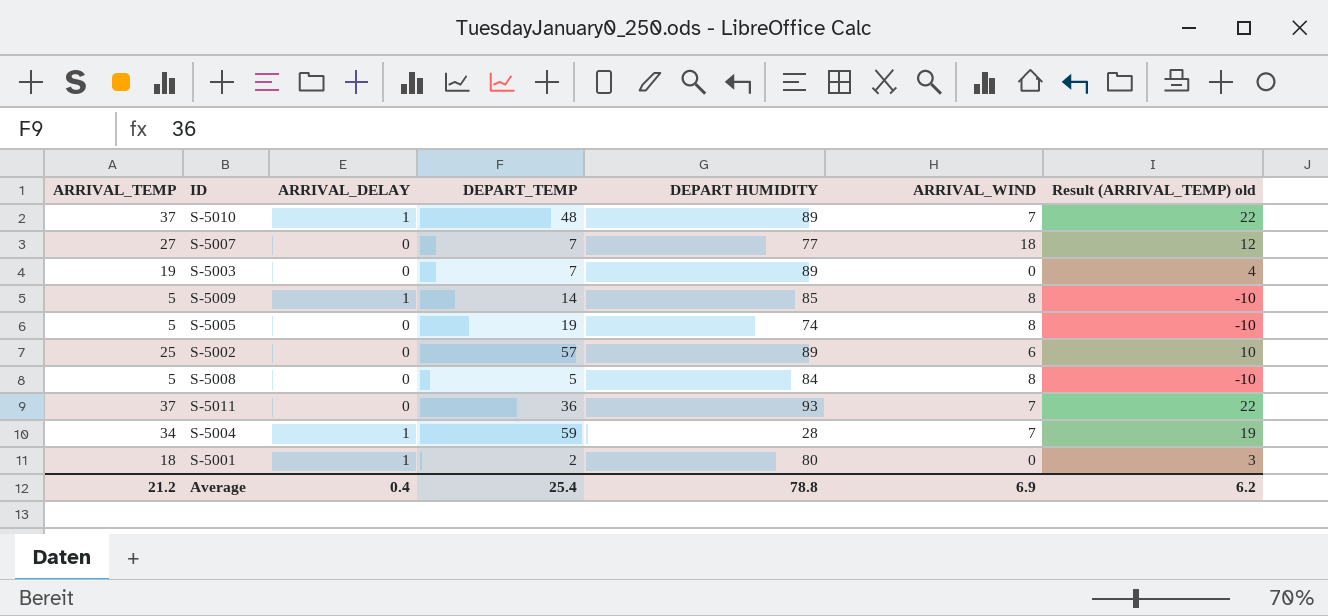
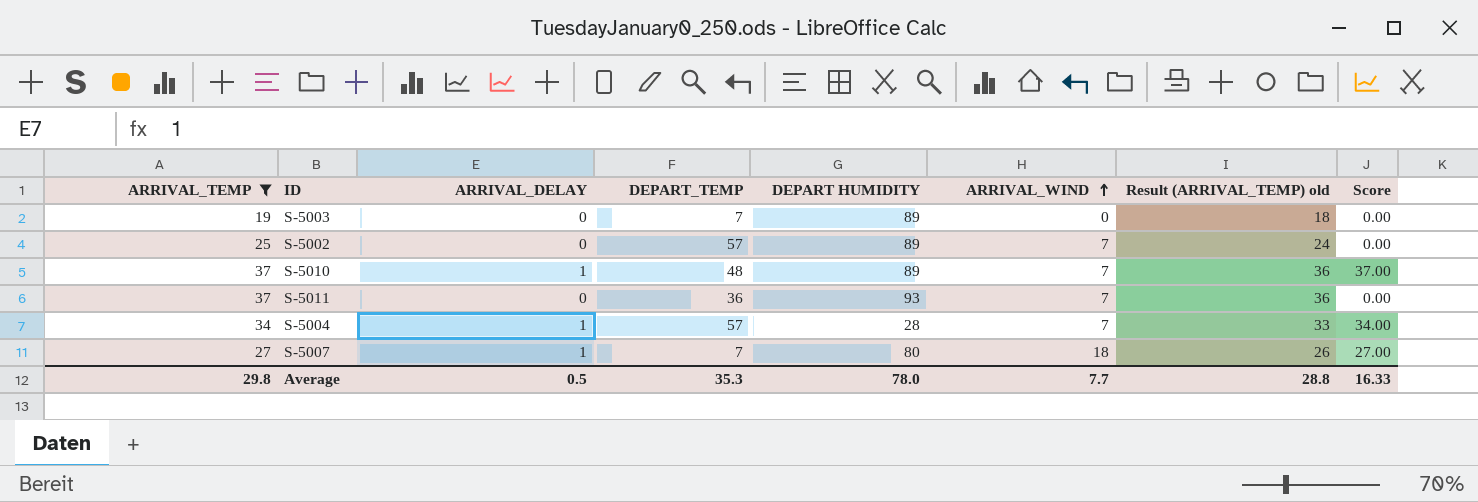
filter: none -> ARRIVAL_TEMP >= 19
row order: none -> ARRIVAL_WIND ascending
column Result (ARRIVAL_TEMP) old | formula: [ARRIVAL_TEMP] - 15 -> [ARRIVAL_TEMP] - 1
column Score | formula: none -> [ARRIVAL_TEMP] * [ARRIVAL_DELAY]
S-5002 | ARRIVAL_WIND: 6 -> 7
S-5004 | DEPART_TEMP: 59 -> 57
S-5007 | ARRIVAL_DELAY: 0 -> 1
S-5007 | DEPART HUMIDITY: 77 -> 80
Average | ARRIVAL_TEMP: 21.2 -> 29.8
Average | ARRIVAL_DELAY: 0.4 -> 0.5
Average | DEPART_TEMP: 25.4 -> 35.3
Average | DEPART HUMIDITY: 78.8 -> 78.0
Average | ARRIVAL_WIND: 6.9 -> 7.7
Average | Result (ARRIVAL_TEMP) old: 6.2 -> 28.8

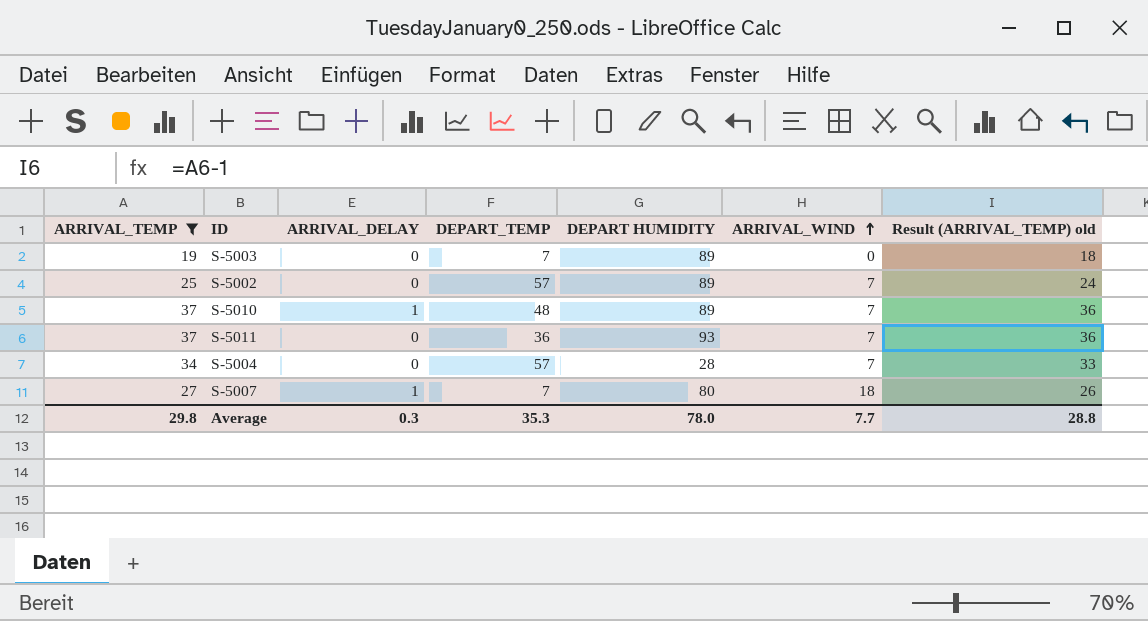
column Score | formula: [ARRIVAL_TEMP] * [ARRIVAL_DELAY] -> none
S-5004 | ARRIVAL_DELAY: 1 -> 0
Average | ARRIVAL_DELAY: 0.5 -> 0.3

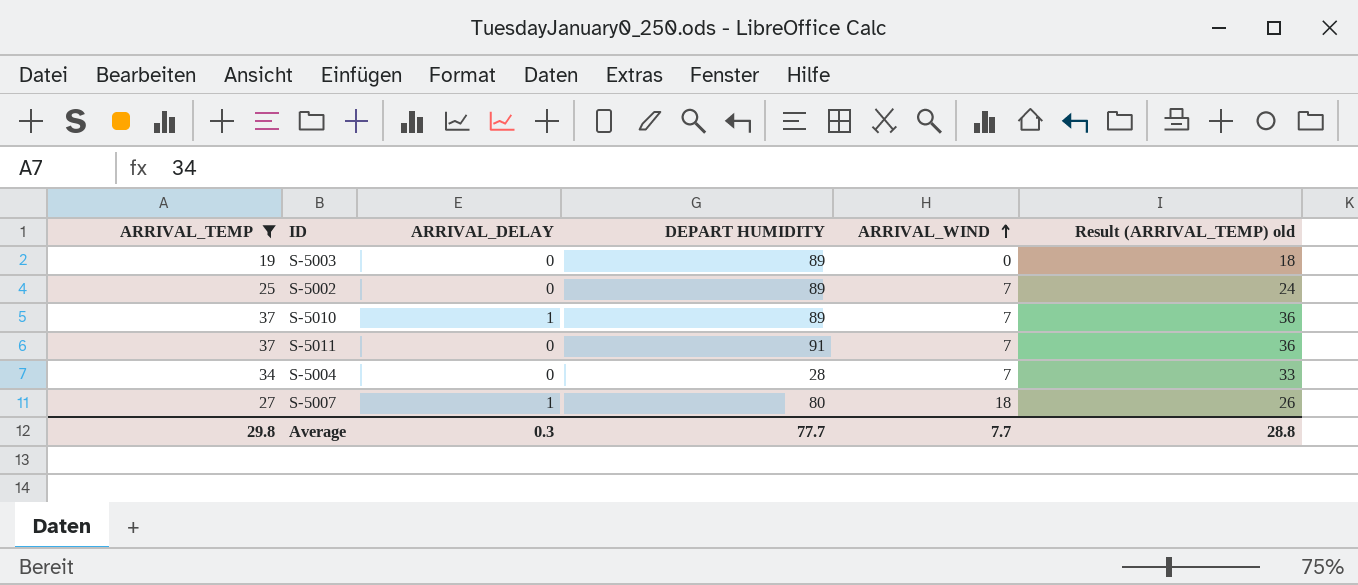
column DEPART_TEMP | position: 4 -> none
S-5011 | DEPART HUMIDITY: 93 -> 91
Average | DEPART HUMIDITY: 78.0 -> 77.7

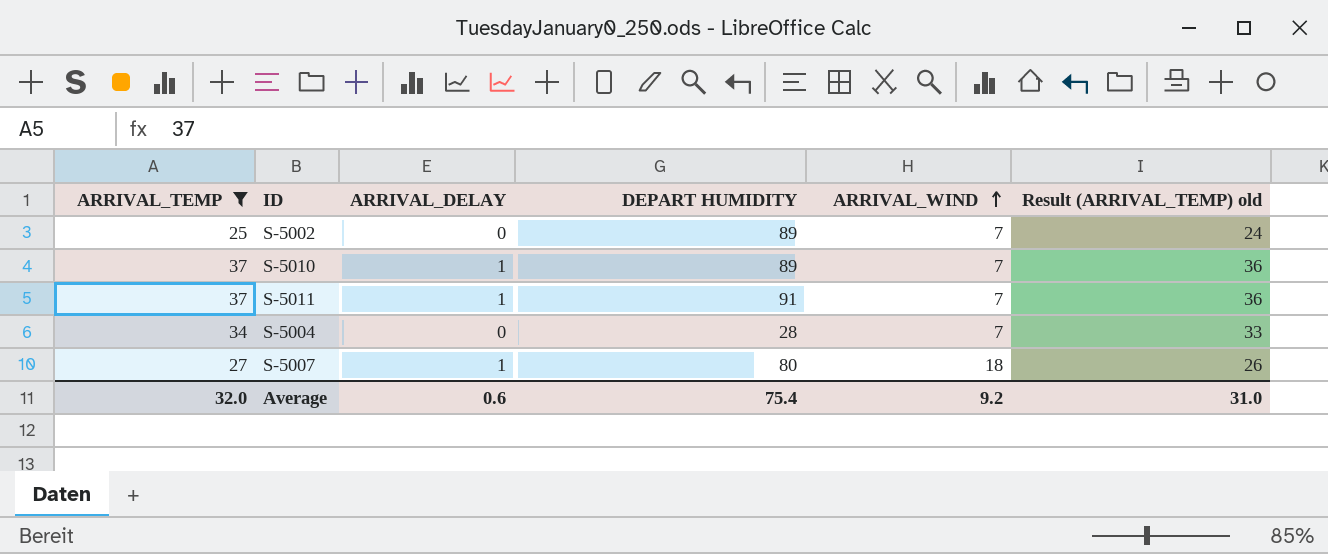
row S-5003: 19 | 0 | 89 | 0 | 18 -> none
S-5011 | ARRIVAL_DELAY: 0 -> 1
Average | ARRIVAL_TEMP: 29.8 -> 32.0
Average | ARRIVAL_DELAY: 0.3 -> 0.6
Average | DEPART HUMIDITY: 77.7 -> 75.4
Average | ARRIVAL_WIND: 7.7 -> 9.2
Average | Result (ARRIVAL_TEMP) old: 28.8 -> 31.0

